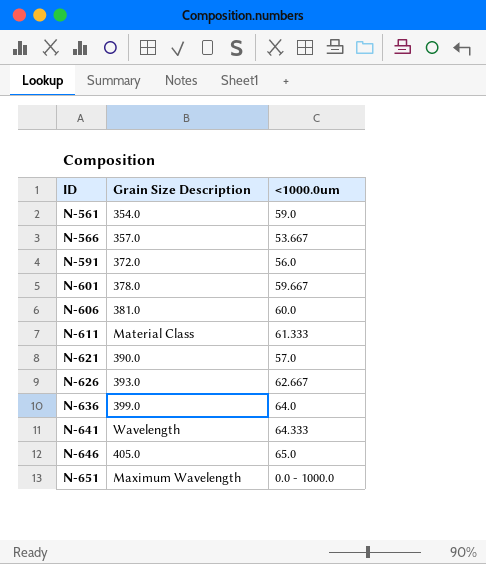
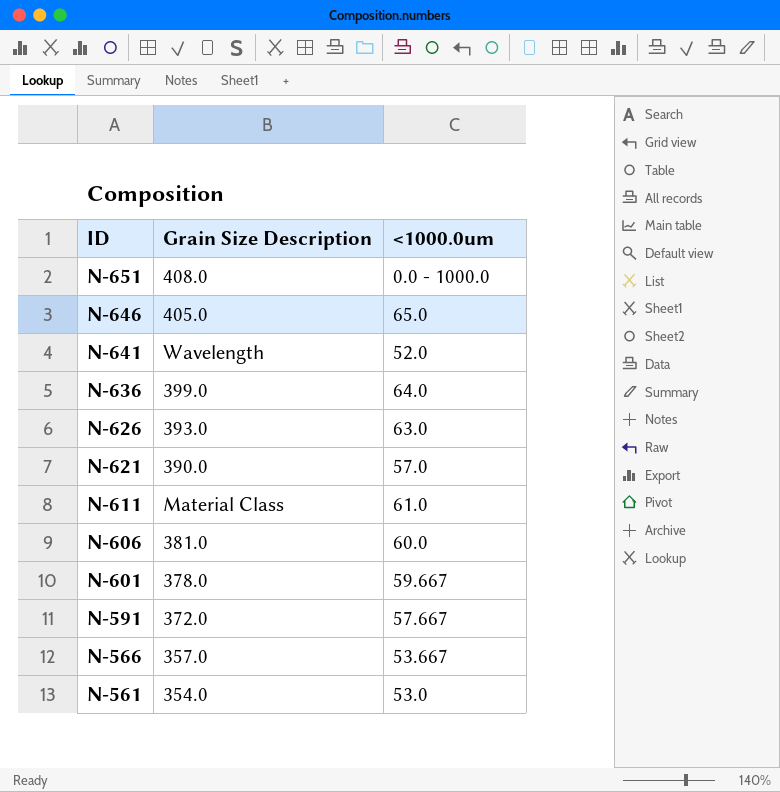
row order: ID ascending -> ID descending
N-651 | Grain Size Description: Maximum Wavelength -> 408.0
N-641 | <1000.0um: 64.333 -> 52.0
N-626 | <1000.0um: 62.667 -> 63.0
N-611 | <1000.0um: 61.333 -> 61.0
N-591 | <1000.0um: 56.0 -> 57.667
N-561 | <1000.0um: 59.0 -> 53.0

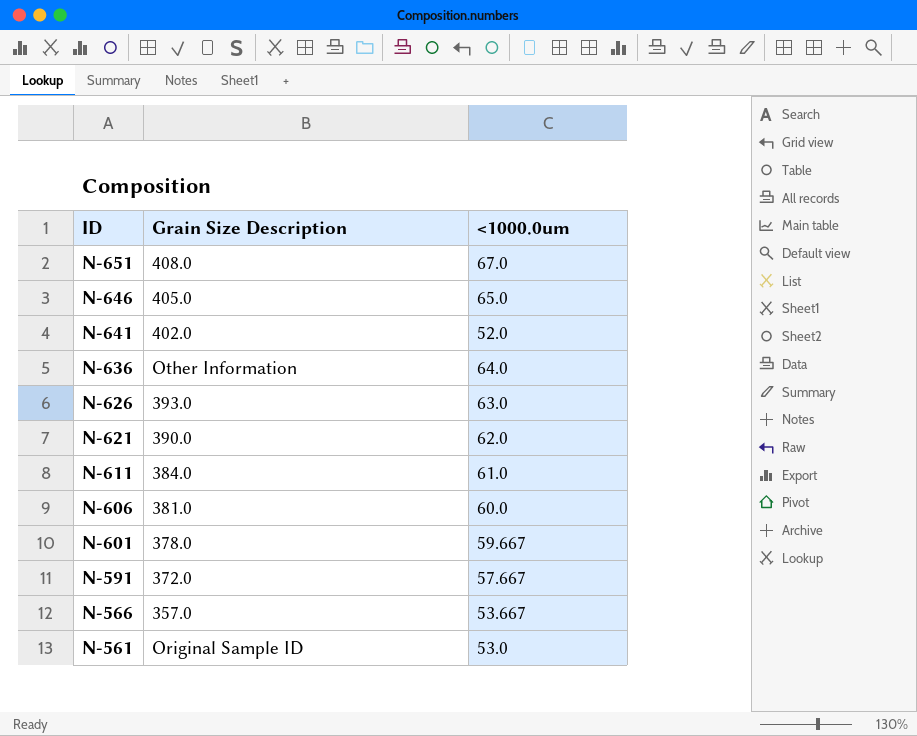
N-651 | <1000.0um: 0.0 - 1000.0 -> 67.0
N-641 | Grain Size Description: Wavelength -> 402.0
N-636 | Grain Size Description: 399.0 -> Other Information
N-621 | <1000.0um: 57.0 -> 62.0
N-611 | Grain Size Description: Material Class -> 384.0
N-561 | Grain Size Description: 354.0 -> Original Sample ID

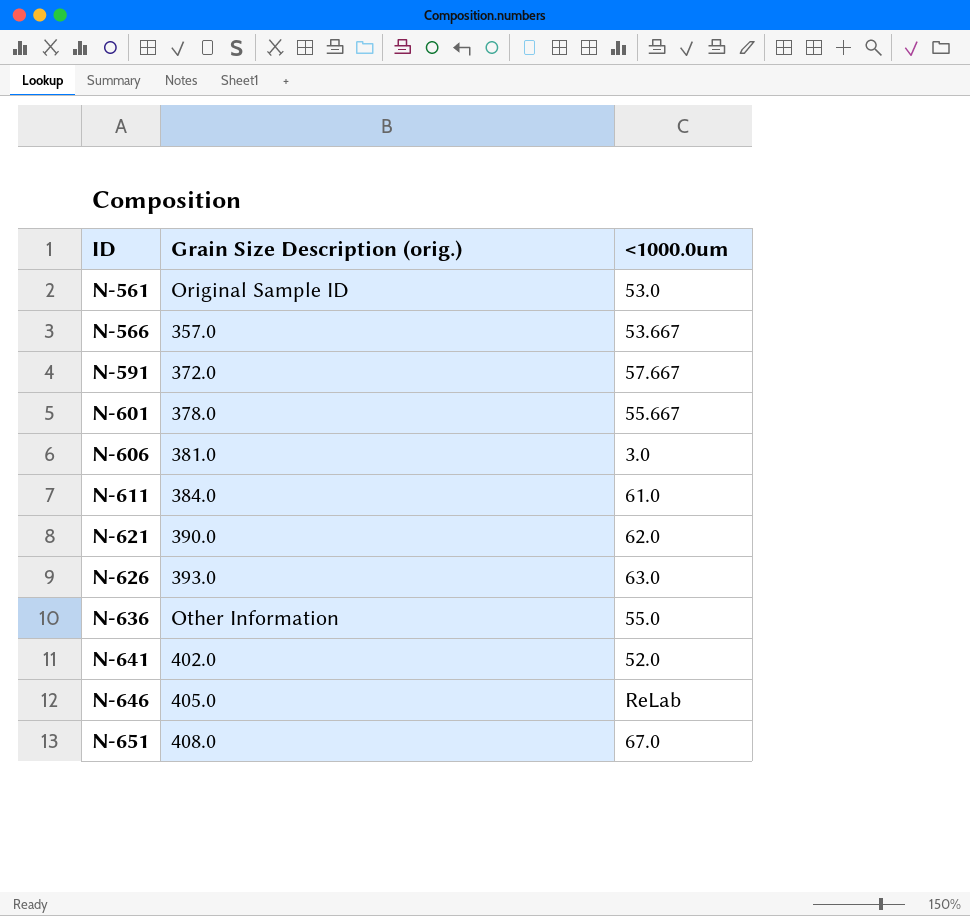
row order: ID descending -> ID ascending
column name: Grain Size Description -> Grain Size Description (orig.)
N-601 | <1000.0um: 59.667 -> 55.667
N-606 | <1000.0um: 60.0 -> 3.0
N-636 | <1000.0um: 64.0 -> 55.0
N-646 | <1000.0um: 65.0 -> ReLab

